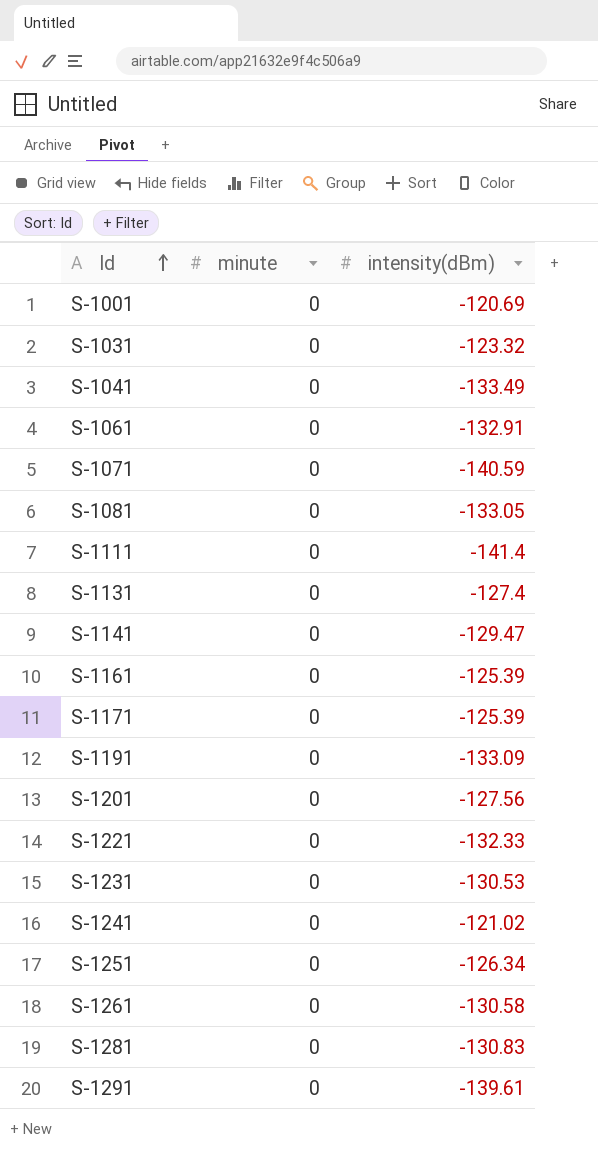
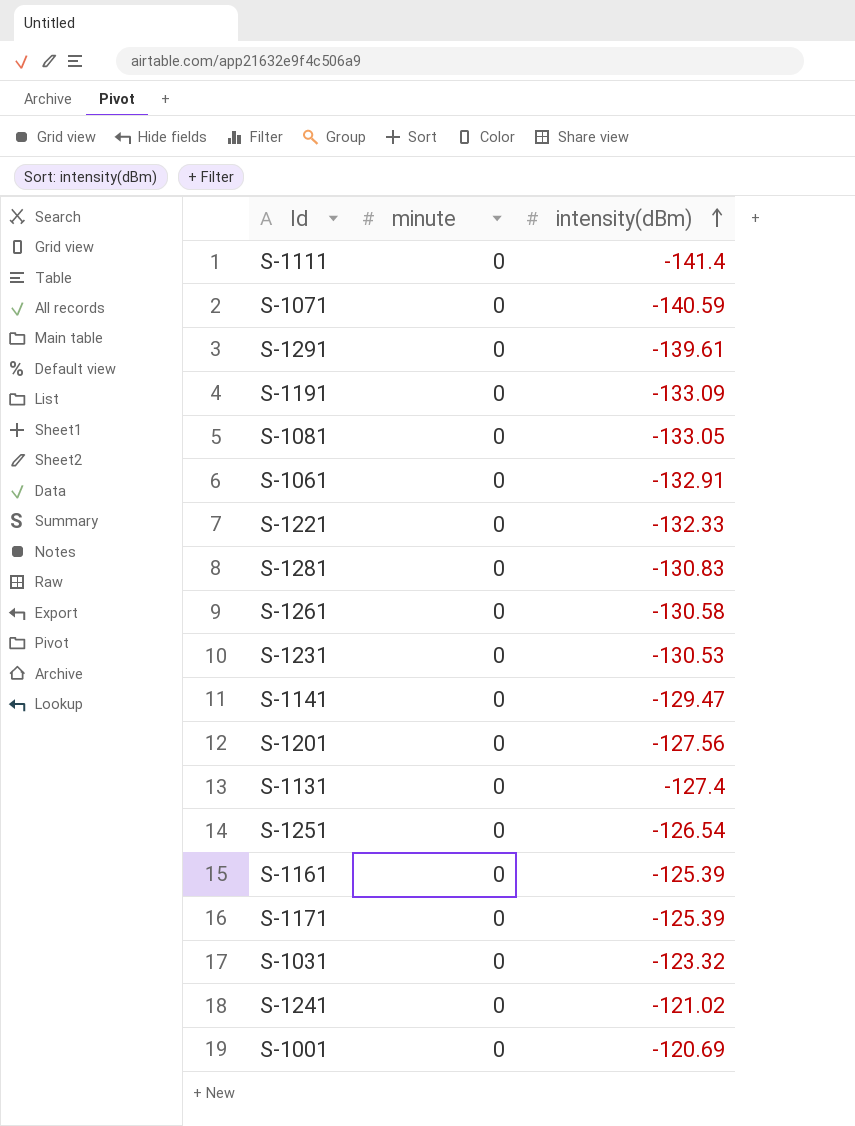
row order: Id ascending -> intensity(dBm) ascending
row S-1041: 0 | -133.49 -> none
S-1251 | intensity(dBm): -126.34 -> -126.54

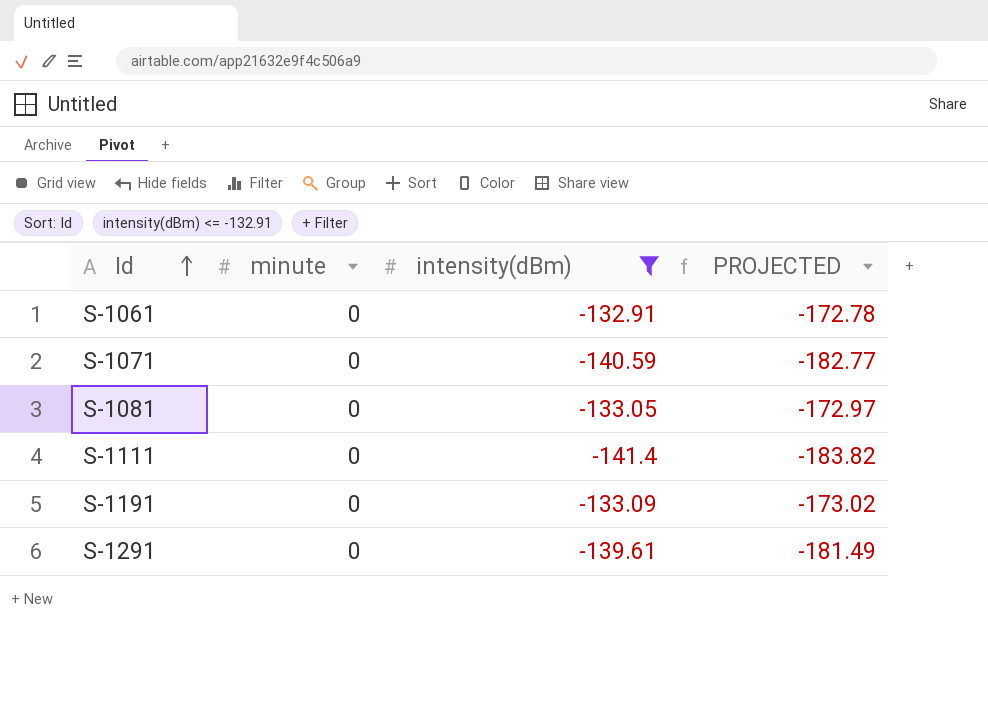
filter: none -> intensity(dBm) <= -132.91
row order: intensity(dBm) ascending -> Id ascending
column PROJECTED | formula: none -> [intensity(dBm)] * 1.3

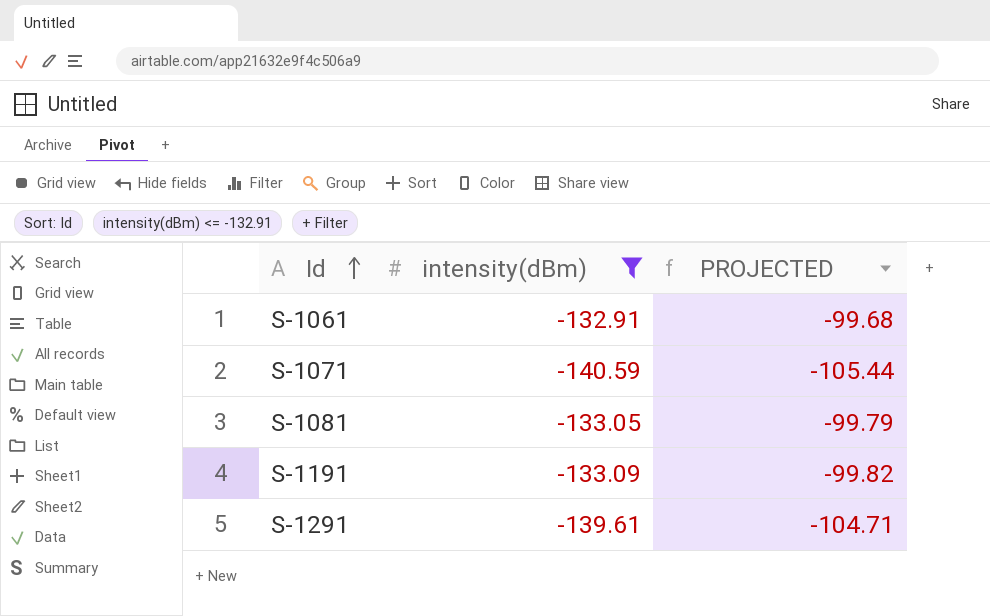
column minute | position: 2 -> none
column PROJECTED | formula: [intensity(dBm)] * 1.3 -> [intensity(dBm)] * 0.75
row S-1111: 0 | -141.4 | -183.82 -> none

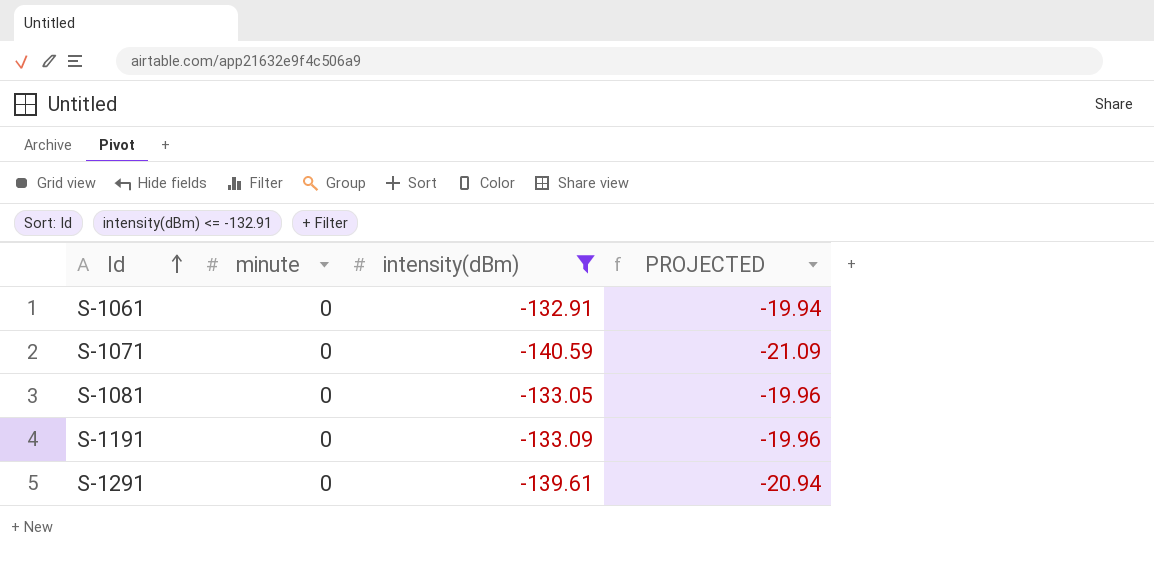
column minute | position: none -> 2
column PROJECTED | formula: [intensity(dBm)] * 0.75 -> [intensity(dBm)] * 0.15

